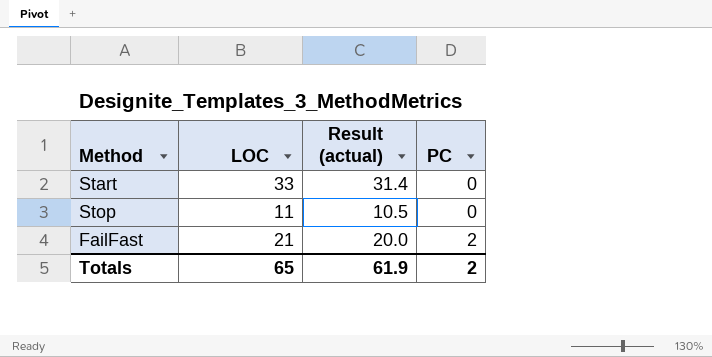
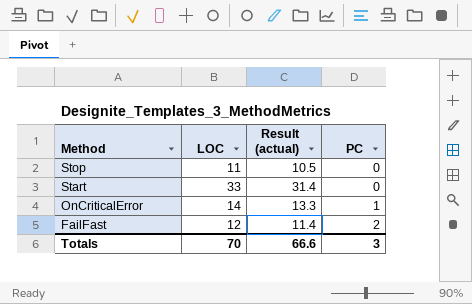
row order: PC ascending -> Method descending
row OnCriticalError: none -> 14 | 13.3 | 1
FailFast | LOC: 21 -> 12
FailFast | Result (actual): 20.0 -> 11.4
Totals | LOC: 65 -> 70
Totals | Result (actual): 61.9 -> 66.6
Totals | PC: 2 -> 3

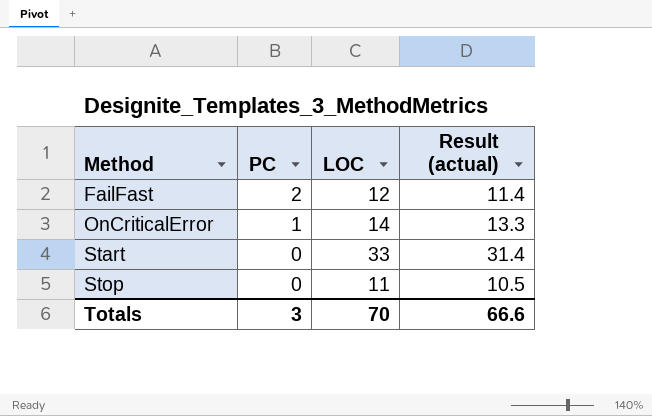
row order: Method descending -> Method ascending
column PC | position: 4 -> 2

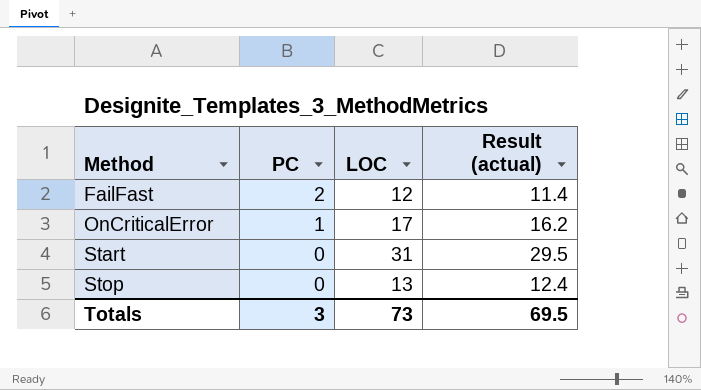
OnCriticalError | LOC: 14 -> 17
OnCriticalError | Result (actual): 13.3 -> 16.2
Start | LOC: 33 -> 31
Start | Result (actual): 31.4 -> 29.5
Stop | LOC: 11 -> 13
Stop | Result (actual): 10.5 -> 12.4
Totals | LOC: 70 -> 73
Totals | Result (actual): 66.6 -> 69.5

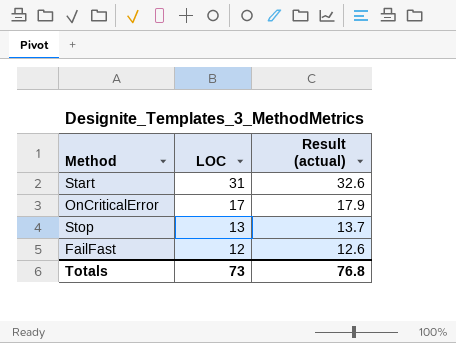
row order: Method ascending -> LOC descending
column PC | position: 2 -> none
column Result (actual) | formula: [LOC] * 0.95 -> [LOC] * 1.05
Totals | Result (actual): 69.5 -> 76.8

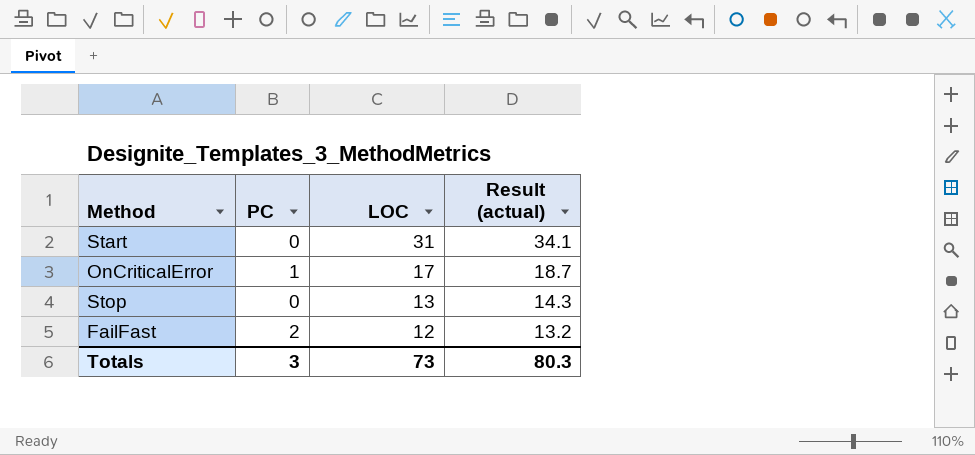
column PC | position: none -> 2
column Result (actual) | formula: [LOC] * 1.05 -> [LOC] * 1.1
Totals | Result (actual): 76.8 -> 80.3

